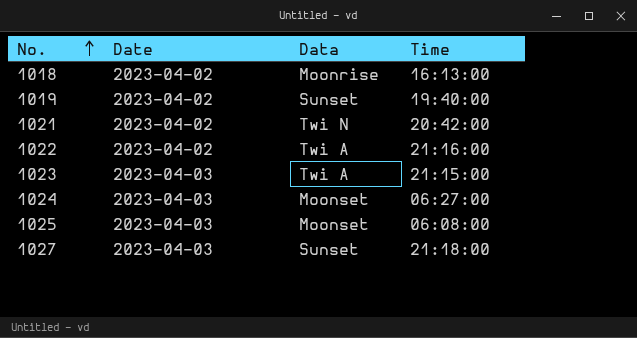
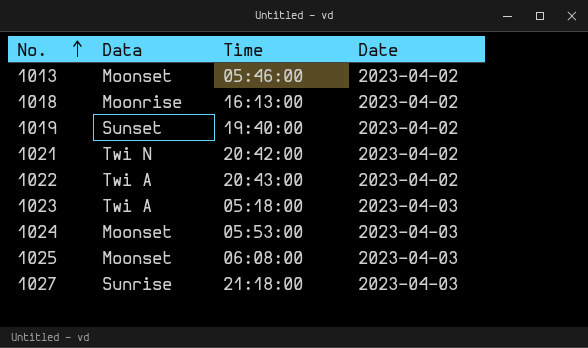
column Date | position: 2 -> 4
row 1013: none -> Moonset | 05:46:00 | 2023-04-02
1022 | Time: 21:16:00 -> 20:43:00
1023 | Time: 21:15:00 -> 05:18:00
1024 | Time: 06:27:00 -> 05:53:00
1027 | Data: Sunset -> Sunrise

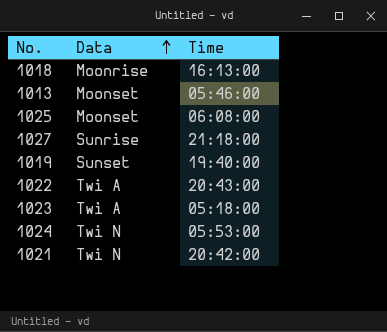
row order: No. ascending -> Data ascending
column Date | position: 4 -> none
1024 | Data: Moonset -> Twi N

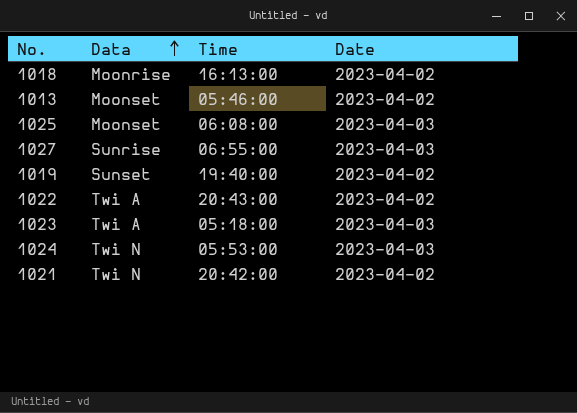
column Date | position: none -> 4
1027 | Time: 21:18:00 -> 06:55:00

